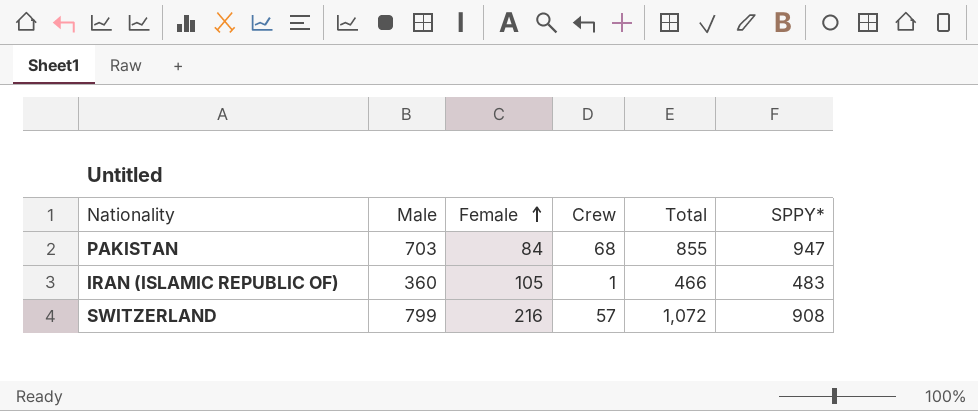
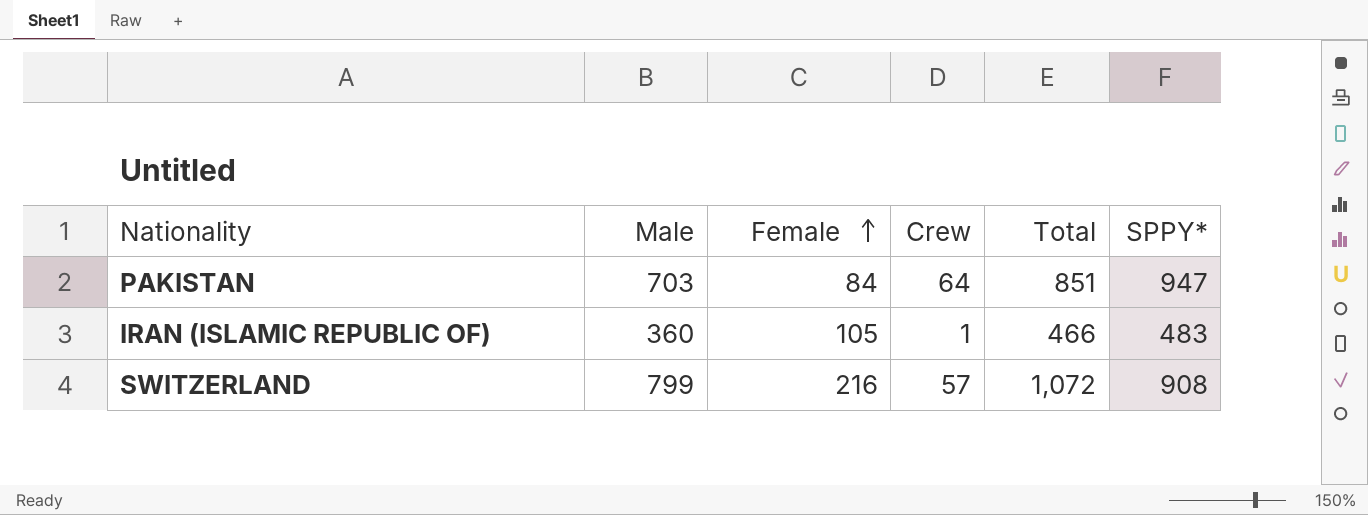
PAKISTAN | Crew: 68 -> 64
PAKISTAN | Total: 855 -> 851

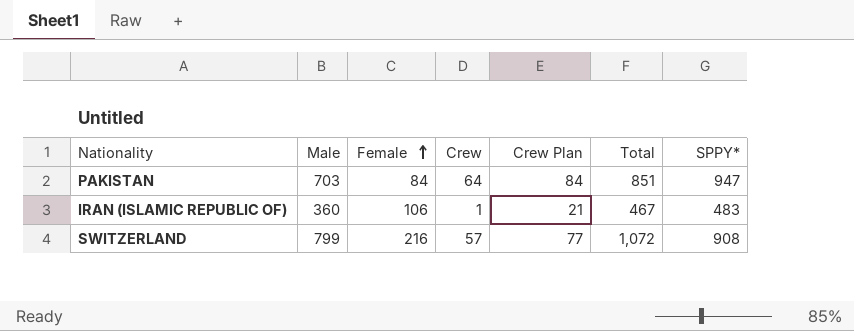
column Crew Plan | formula: none -> [Crew] + 20
IRAN (ISLAMIC REPUBLIC OF) | Female: 105 -> 106
IRAN (ISLAMIC REPUBLIC OF) | Total: 466 -> 467

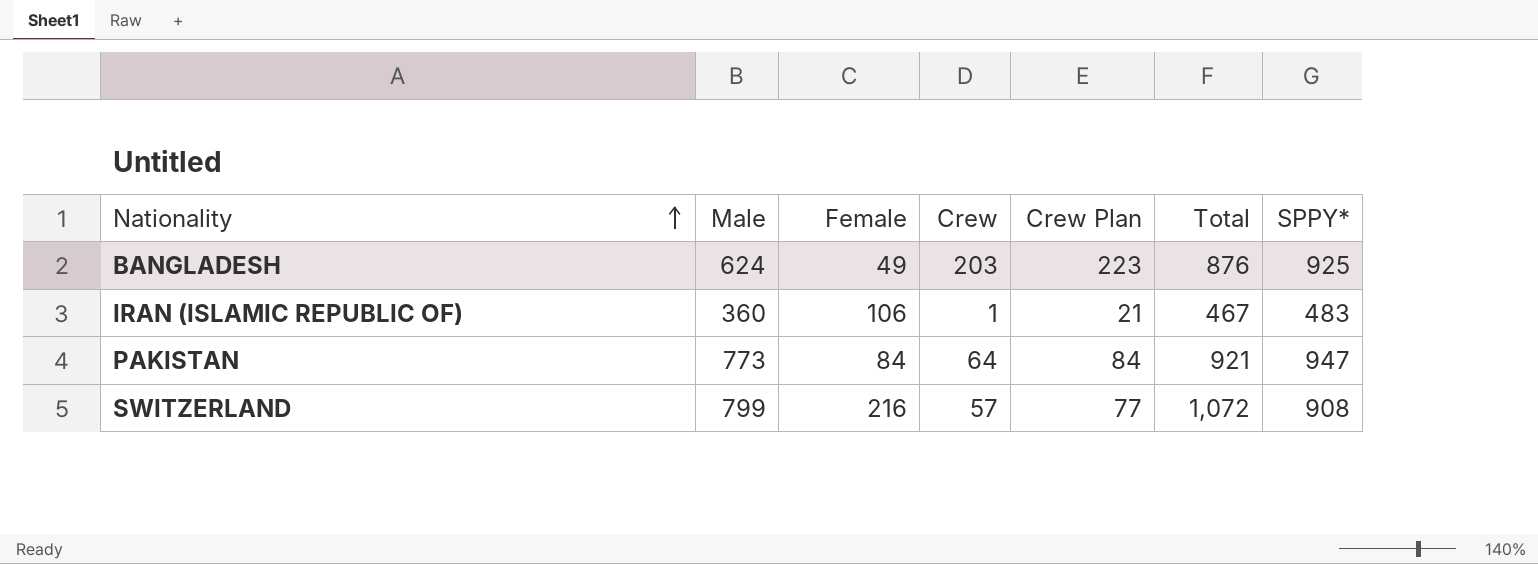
row order: Female ascending -> Nationality ascending
row BANGLADESH: none -> 624 | 49 | 203 | 223 | 876 | 925
PAKISTAN | Male: 703 -> 773
PAKISTAN | Total: 851 -> 921

